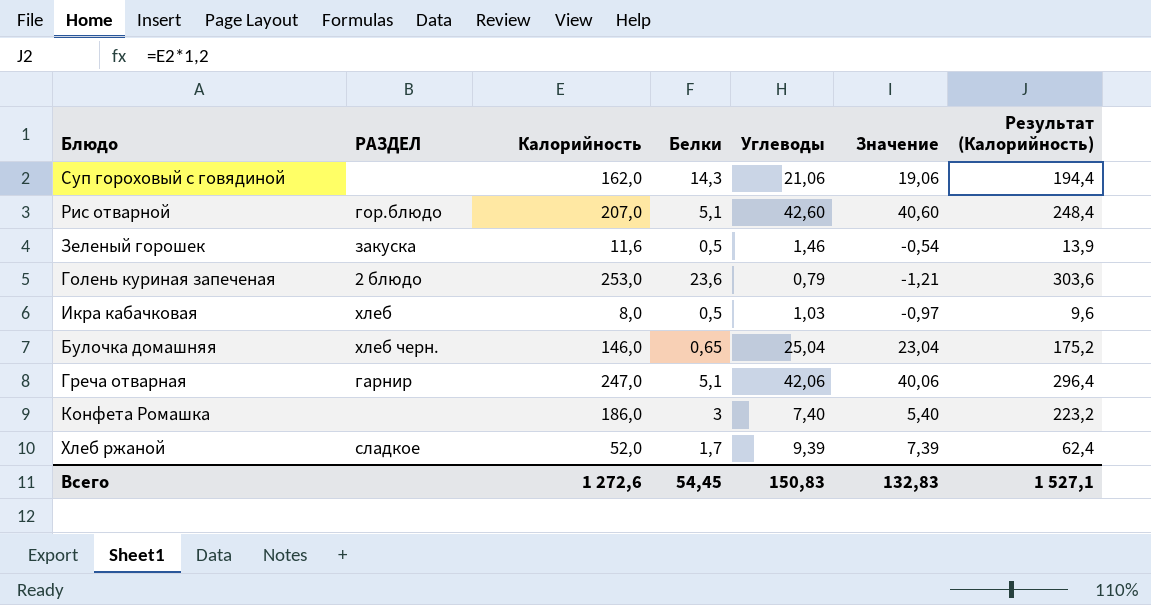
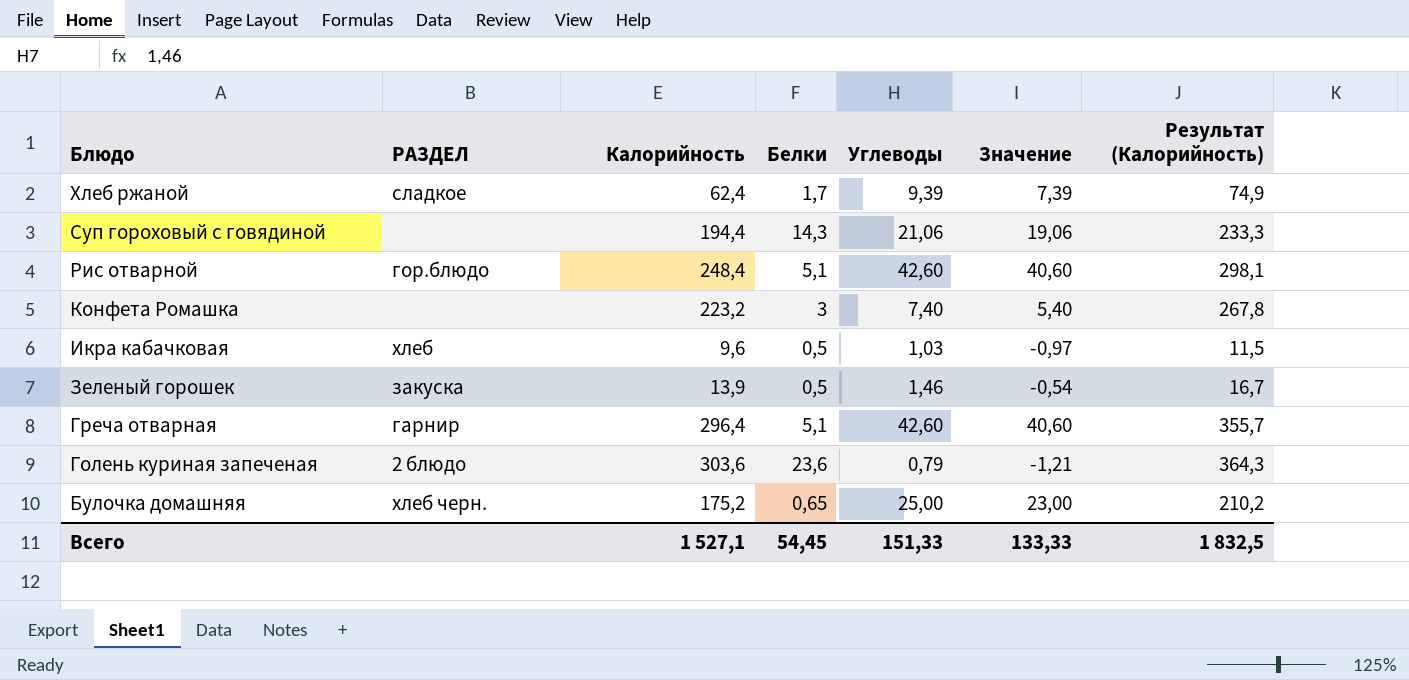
row order: none -> Блюдо descending
Хлеб ржаной | Калорийность: 52,0 -> 62,4
Хлеб ржаной | Результат (Калорийность): 62,4 -> 74,9
Суп гороховый с говядиной | Калорийность: 162,0 -> 194,4
Суп гороховый с говядиной | Результат (Калорийность): 194,4 -> 233,3
Рис отварной | Калорийность: 207,0 -> 248,4
Рис отварной | Результат (Калорийность): 248,4 -> 298,1
Конфета Ромашка | Калорийность: 186,0 -> 223,2
Конфета Ромашка | Результат (Калорийность): 223,2 -> 267,8
Икра кабачковая | Калорийность: 8,0 -> 9,6
Икра кабачковая | Результат (Калорийность): 9,6 -> 11,5
Зеленый горошек | Калорийность: 11,6 -> 13,9
Зеленый горошек | Результат (Калорийность): 13,9 -> 16,7
Греча отварная | Калорийность: 247,0 -> 296,4
Греча отварная | Углеводы: 42,06 -> 42,60
Греча отварная | Значение: 40,06 -> 40,60
Греча отварная | Результат (Калорийность): 296,4 -> 355,7
Голень куриная запеченая | Калорийность: 253,0 -> 303,6
Голень куриная запеченая | Результат (Калорийность): 303,6 -> 364,3
Булочка домашняя | Калорийность: 146,0 -> 175,2
Булочка домашняя | Углеводы: 25,04 -> 25,00
Булочка домашняя | Значение: 23,04 -> 23,00
Булочка домашняя | Результат (Калорийность): 175,2 -> 210,2
Всего | Калорийность: 1 272,6 -> 1 527,1
Всего | Углеводы: 150,83 -> 151,33
Всего | Значение: 132,83 -> 133,33
Всего | Результат (Калорийность): 1 527,1 -> 1 832,5

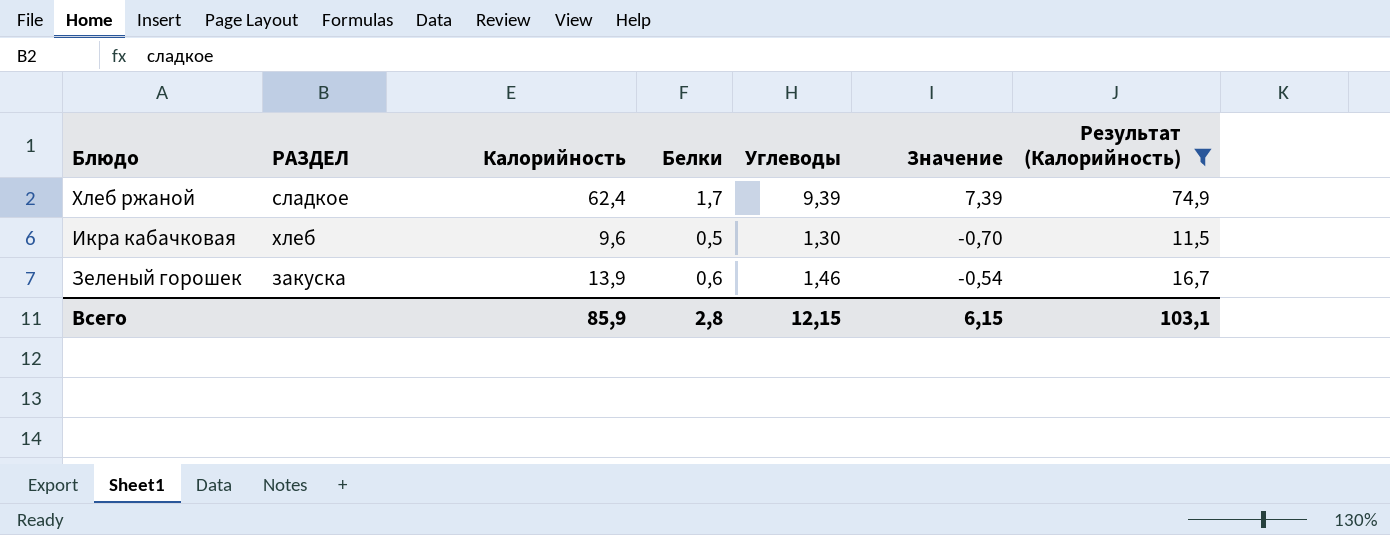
filter: none -> Результат (Калорийность) <= 74,9
Икра кабачковая | Углеводы: 1,03 -> 1,30
Икра кабачковая | Значение: -0,97 -> -0,70
Зеленый горошек | Белки: 0,5 -> 0,6
Всего | Калорийность: 1 527,1 -> 85,9
Всего | Белки: 54,45 -> 2,8
Всего | Углеводы: 151,33 -> 12,15
Всего | Значение: 133,33 -> 6,15
Всего | Результат (Калорийность): 1 832,5 -> 103,1

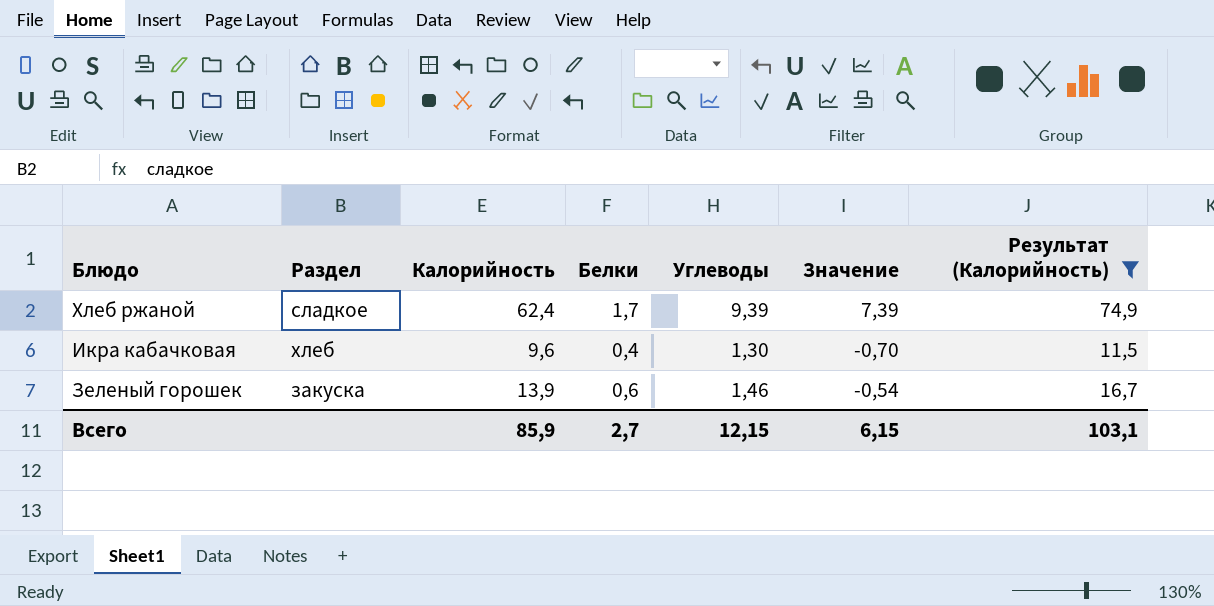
column name: РАЗДЕЛ -> Раздел
Икра кабачковая | Белки: 0,5 -> 0,4
Всего | Белки: 2,8 -> 2,7

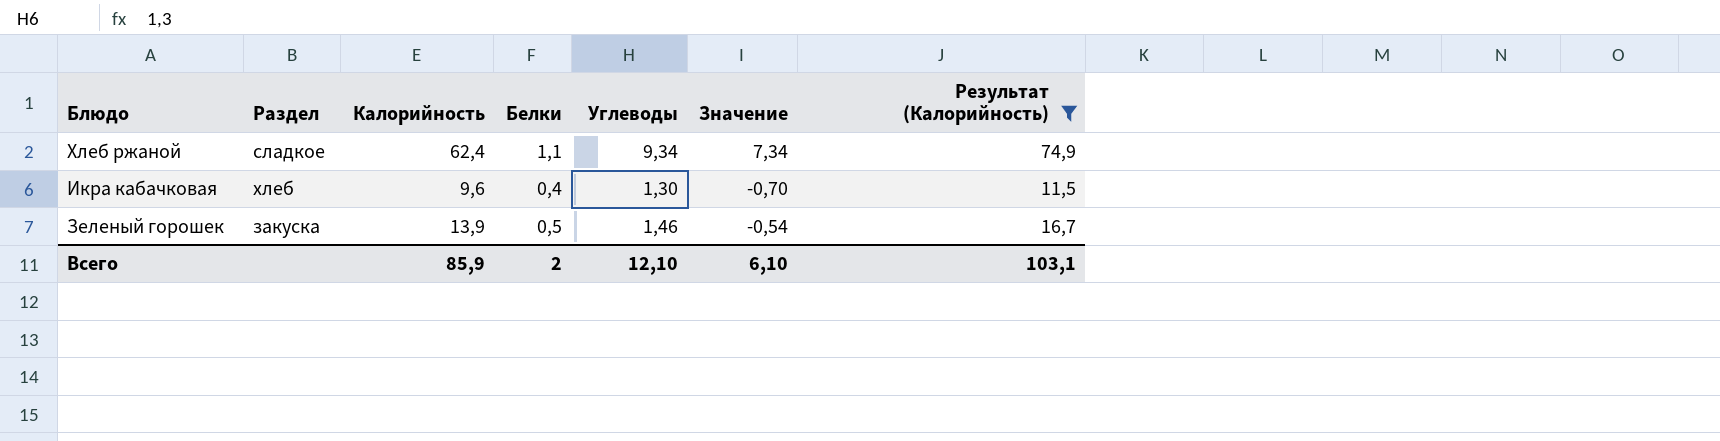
Хлеб ржаной | Белки: 1,7 -> 1,1
Хлеб ржаной | Углеводы: 9,39 -> 9,34
Хлеб ржаной | Значение: 7,39 -> 7,34
Зеленый горошек | Белки: 0,6 -> 0,5
Всего | Белки: 2,7 -> 2
Всего | Углеводы: 12,15 -> 12,10
Всего | Значение: 6,15 -> 6,10

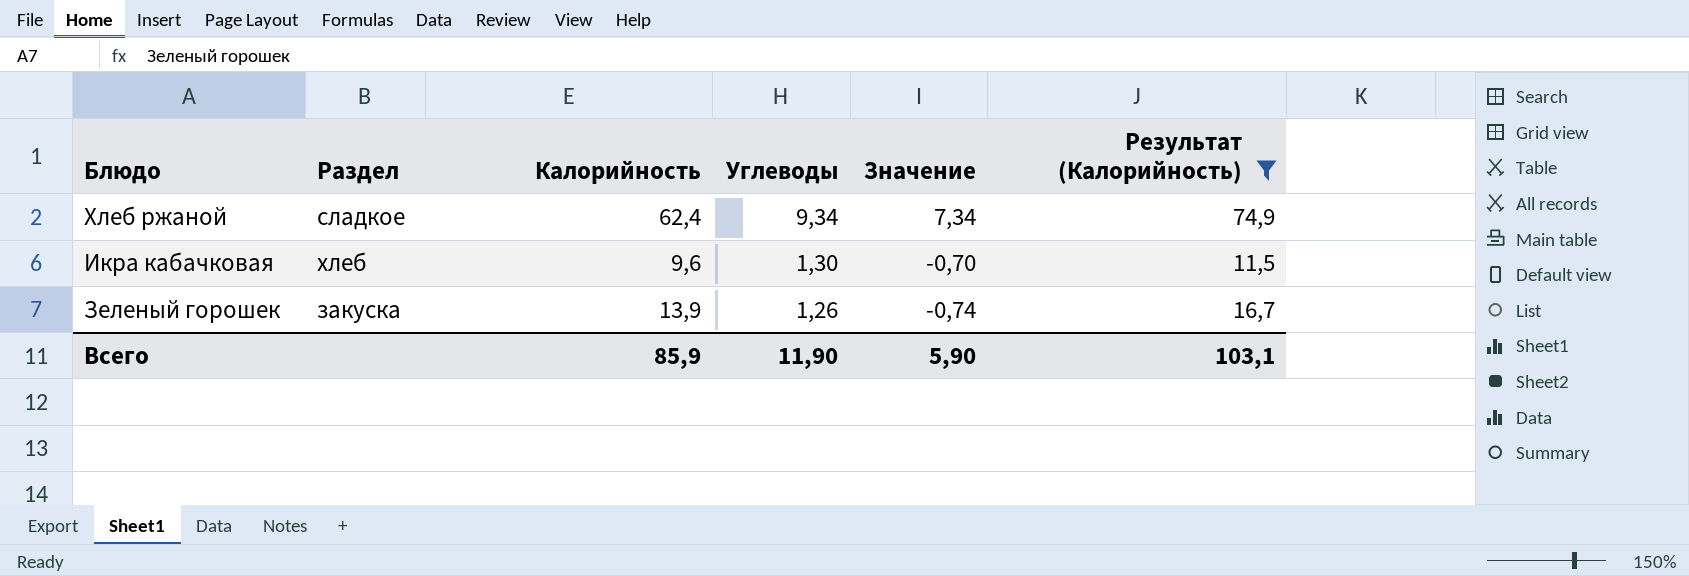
column Белки | position: 4 -> none
Зеленый горошек | Углеводы: 1,46 -> 1,26
Зеленый горошек | Значение: -0,54 -> -0,74
Всего | Углеводы: 12,10 -> 11,90
Всего | Значение: 6,10 -> 5,90

